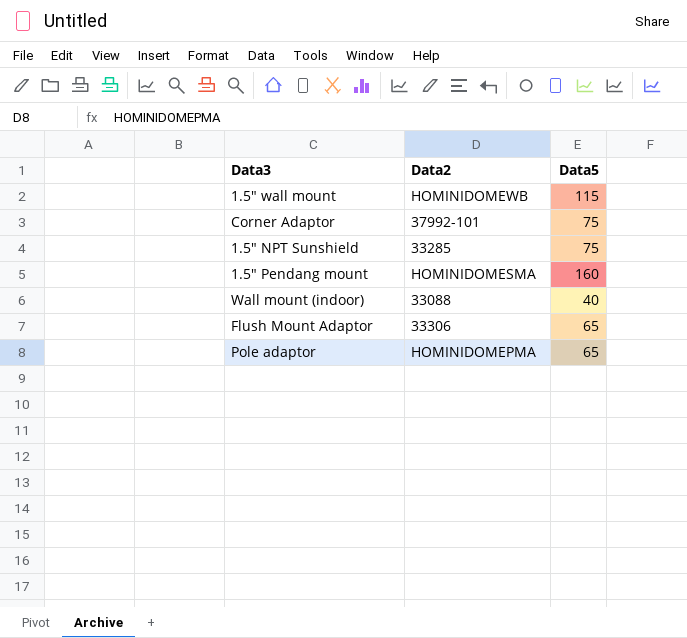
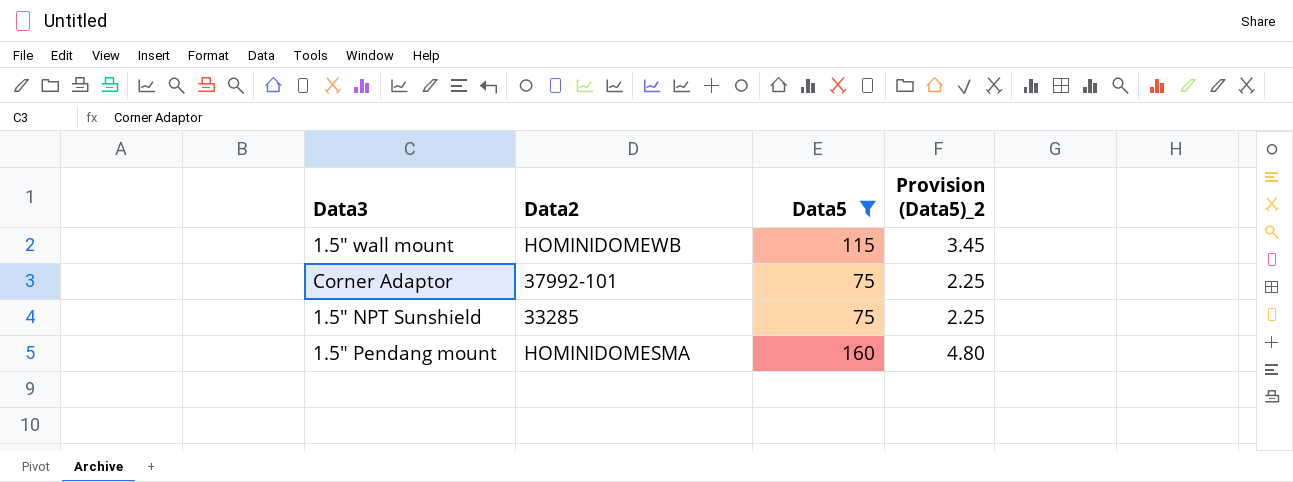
filter: none -> Data5 >= 75
column Provision (Data5)_2 | formula: none -> [Data5] * 0.03

